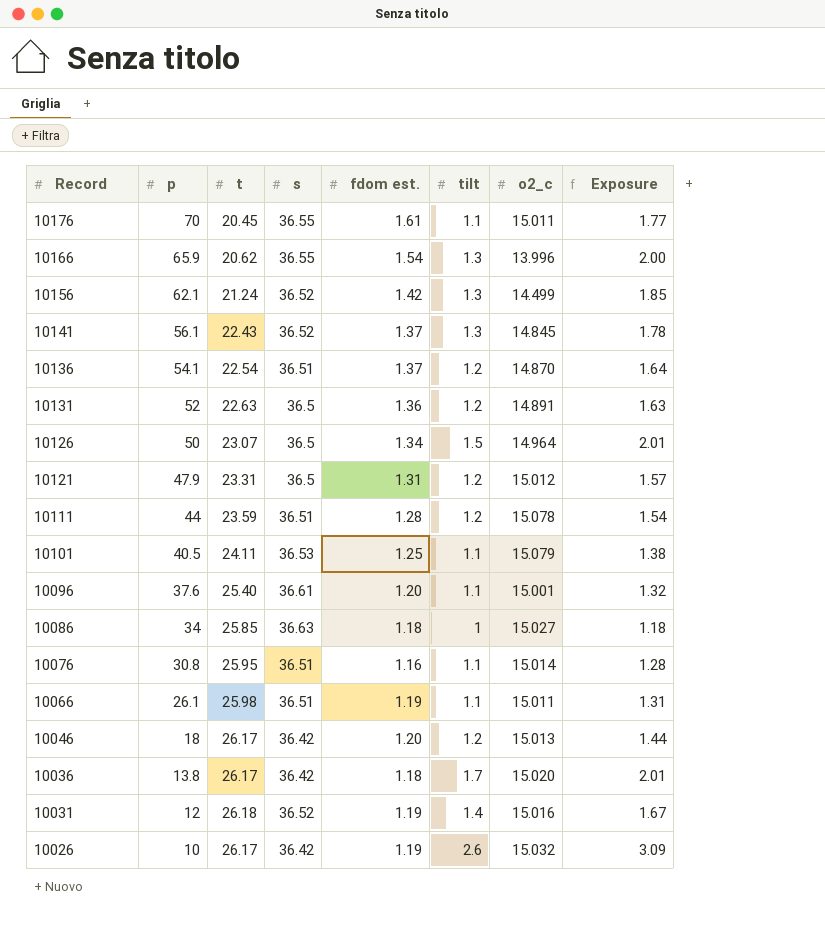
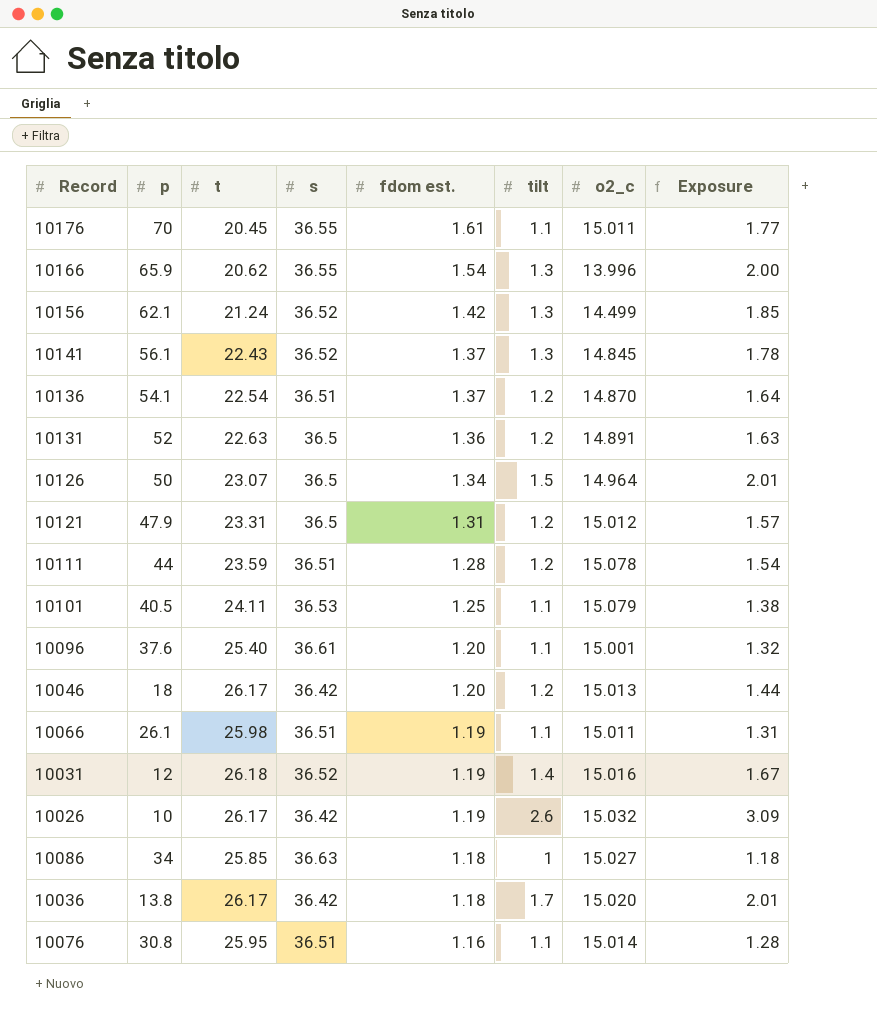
row order: Record descending -> fdom est. descending

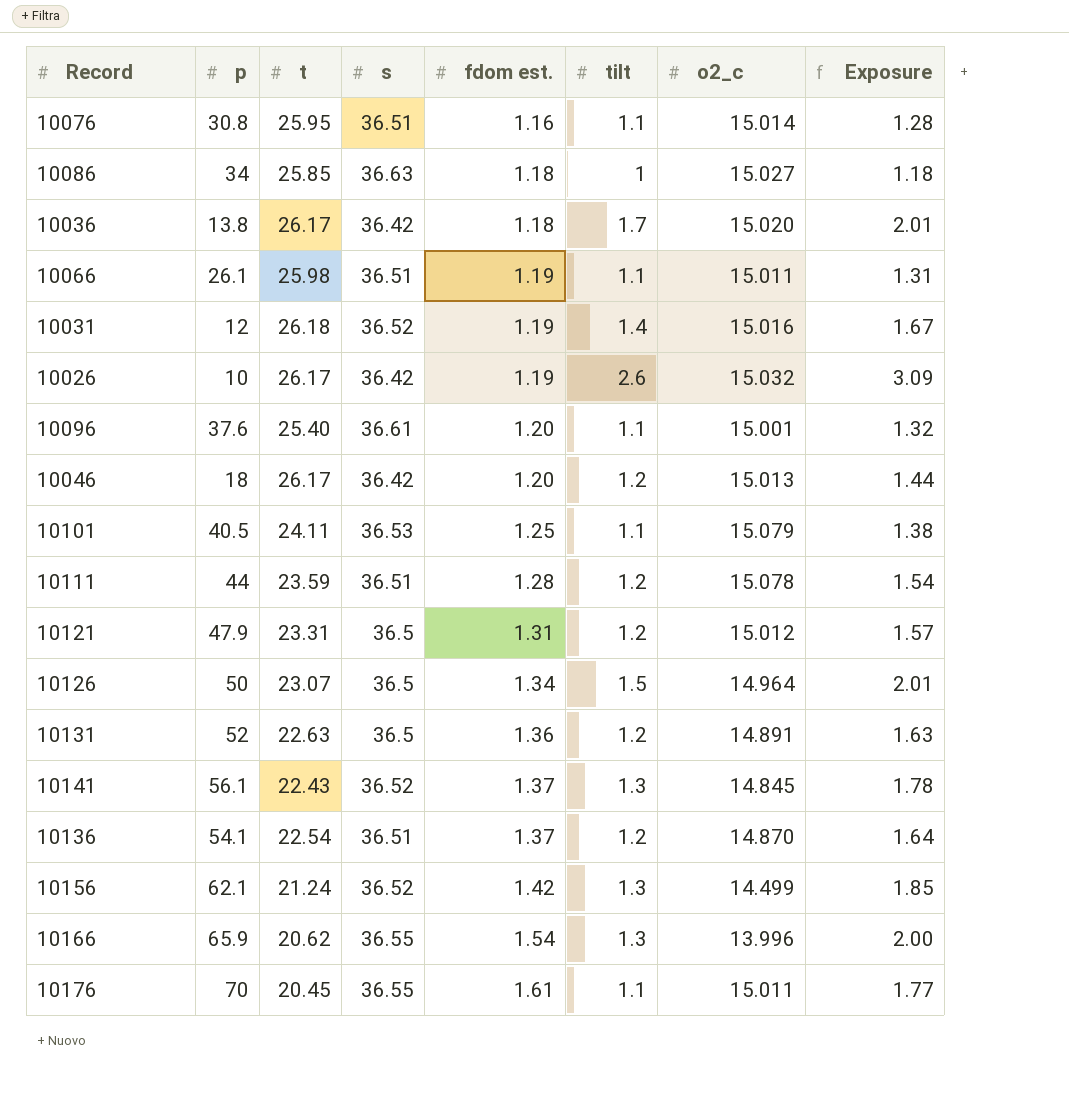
row order: fdom est. descending -> fdom est. ascending

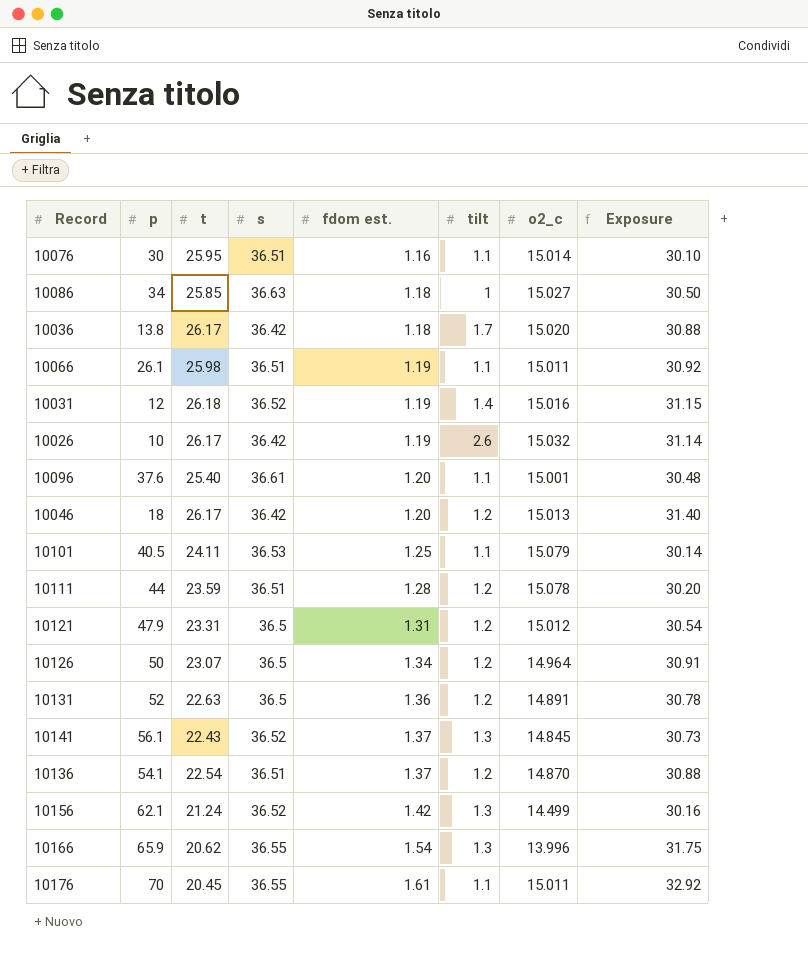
column Exposure | formula: [fdom est.] * [tilt] -> [t] * [fdom est.]
10076 | p: 30.8 -> 30
10126 | tilt: 1.5 -> 1.2

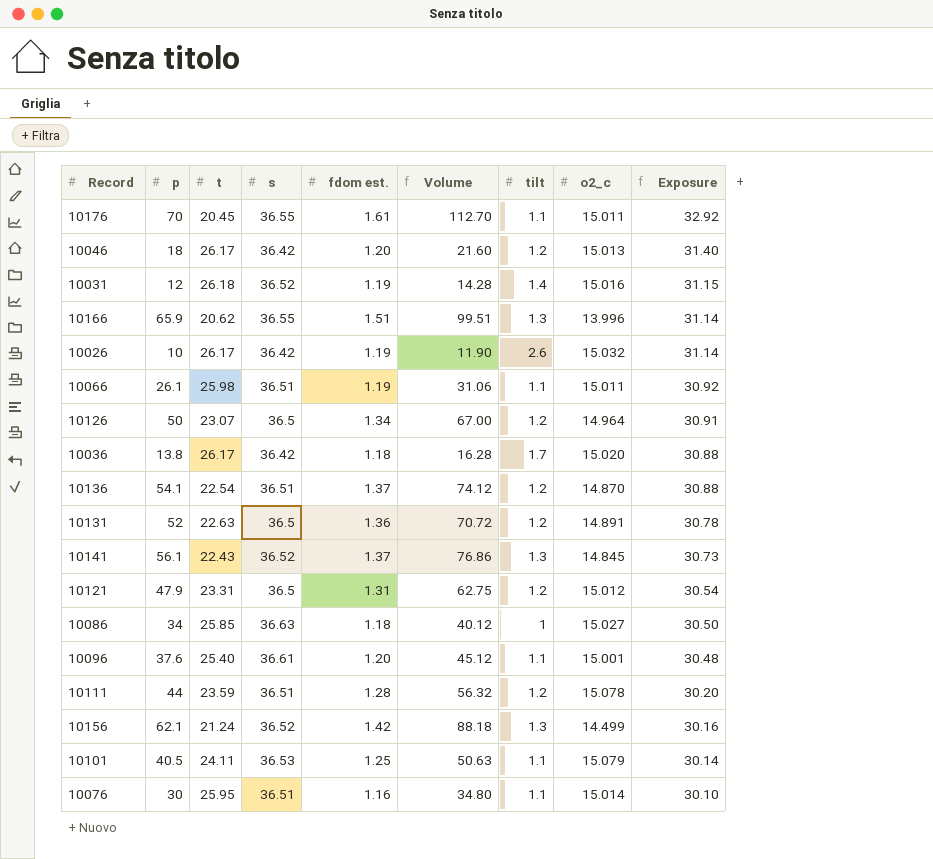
row order: fdom est. ascending -> Exposure descending
column Volume | formula: none -> [p] * [fdom est.]
10166 | fdom est.: 1.54 -> 1.51
10166 | Exposure: 31.75 -> 31.14

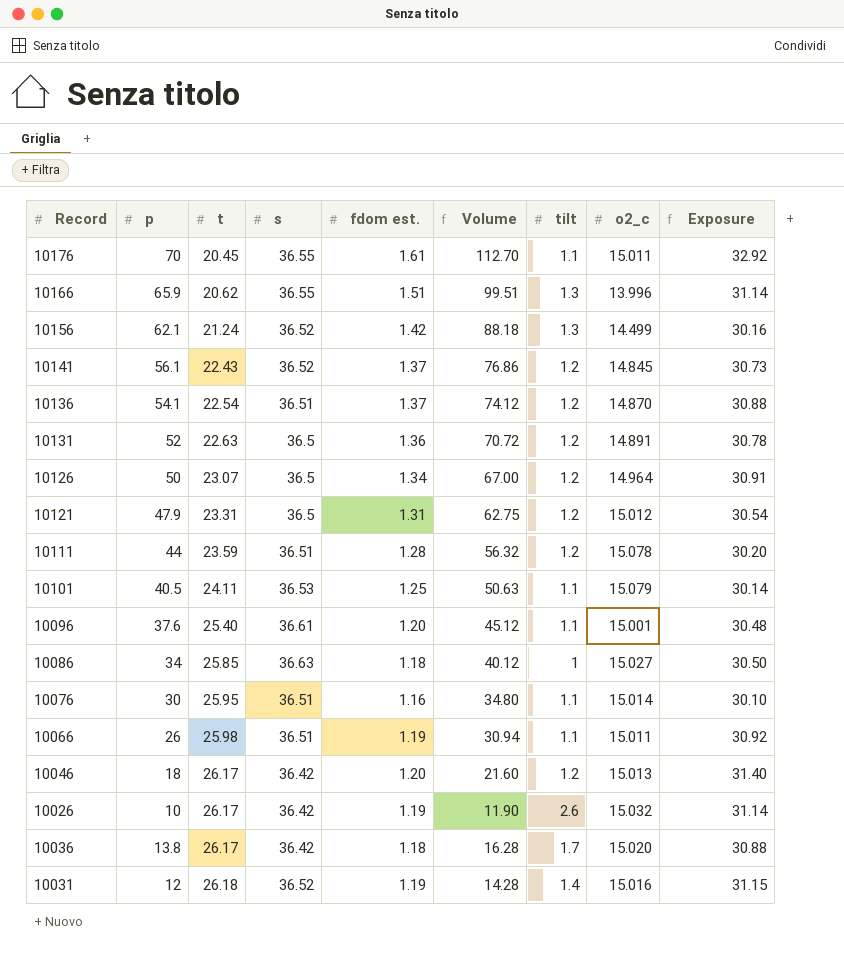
row order: Exposure descending -> t ascending
10141 | tilt: 1.3 -> 1.2
10066 | p: 26.1 -> 26
10066 | Volume: 31.06 -> 30.94

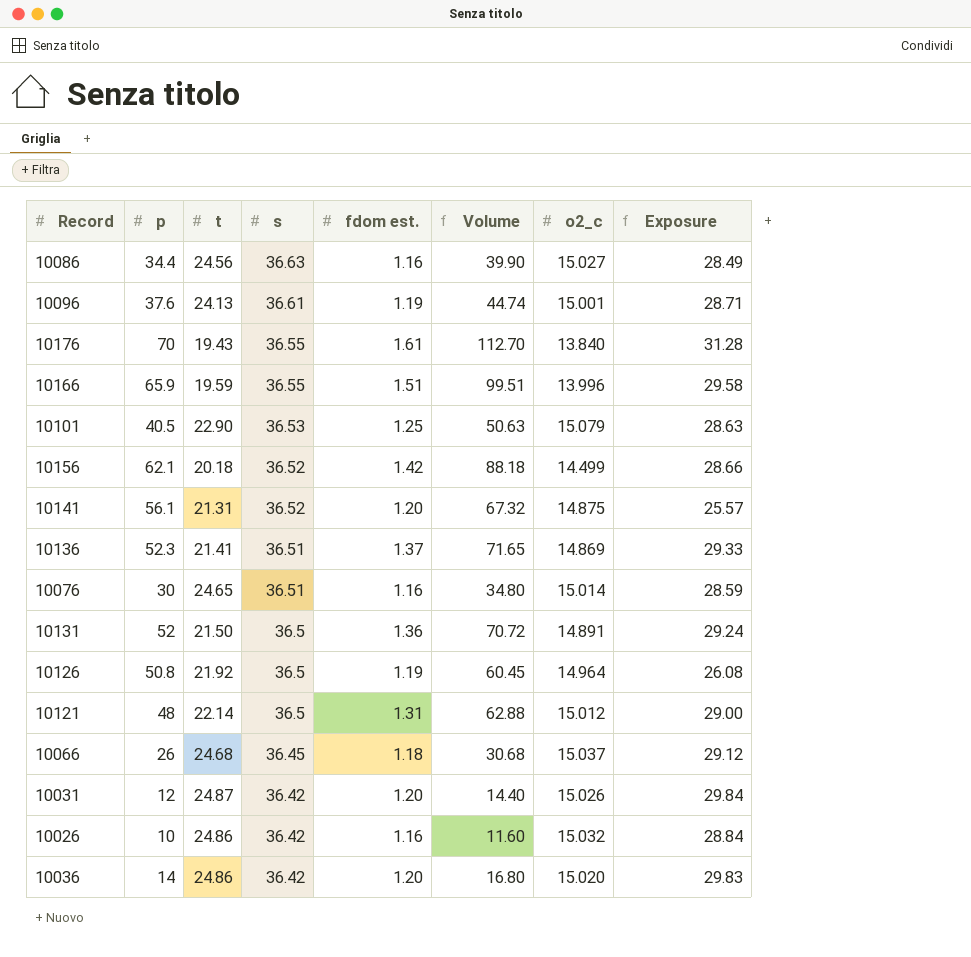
row order: t ascending -> s descending
column tilt | position: 7 -> none
row 10111: 44 | 23.59 | 36.51 | 1.28 | 56.32 | 1.2 | 15.078 | 30.20 -> none
row 10046: 18 | 26.17 | 36.42 | 1.20 | 21.60 | 1.2 | 15.013 | 31.40 -> none
10086 | p: 34 -> 34.4
10086 | t: 25.85 -> 24.56
10086 | fdom est.: 1.18 -> 1.16
10086 | Volume: 40.12 -> 39.90
10086 | Exposure: 30.50 -> 28.49
10096 | t: 25.40 -> 24.13
10096 | fdom est.: 1.20 -> 1.19
10096 | Volume: 45.12 -> 44.74
10096 | Exposure: 30.48 -> 28.71
10176 | t: 20.45 -> 19.43
10176 | o2_c: 15.011 -> 13.840
10176 | Exposure: 32.92 -> 31.28
10166 | t: 20.62 -> 19.59
10166 | Exposure: 31.14 -> 29.58
10101 | t: 24.11 -> 22.90
10101 | Exposure: 30.14 -> 28.63
10156 | t: 21.24 -> 20.18
10156 | Exposure: 30.16 -> 28.66
10141 | t: 22.43 -> 21.31
10141 | fdom est.: 1.37 -> 1.20
10141 | Volume: 76.86 -> 67.32
10141 | o2_c: 14.845 -> 14.875
10141 | Exposure: 30.73 -> 25.57
10136 | p: 54.1 -> 52.3
10136 | t: 22.54 -> 21.41
10136 | Volume: 74.12 -> 71.65
10136 | o2_c: 14.870 -> 14.869
10136 | Exposure: 30.88 -> 29.33
10076 | t: 25.95 -> 24.65
10076 | Exposure: 30.10 -> 28.59
10131 | t: 22.63 -> 21.50
10131 | Exposure: 30.78 -> 29.24
10126 | p: 50 -> 50.8
10126 | t: 23.07 -> 21.92
10126 | fdom est.: 1.34 -> 1.19
10126 | Volume: 67.00 -> 60.45
10126 | Exposure: 30.91 -> 26.08
10121 | p: 47.9 -> 48
10121 | t: 23.31 -> 22.14
10121 | Volume: 62.75 -> 62.88
10121 | Exposure: 30.54 -> 29.00
10066 | t: 25.98 -> 24.68
10066 | s: 36.51 -> 36.45
10066 | fdom est.: 1.19 -> 1.18
10066 | Volume: 30.94 -> 30.68
10066 | o2_c: 15.011 -> 15.037
10066 | Exposure: 30.92 -> 29.12
10031 | t: 26.18 -> 24.87
10031 | s: 36.52 -> 36.42
10031 | fdom est.: 1.19 -> 1.20
10031 | Volume: 14.28 -> 14.40
10031 | o2_c: 15.016 -> 15.026
10031 | Exposure: 31.15 -> 29.84
10026 | t: 26.17 -> 24.86
10026 | fdom est.: 1.19 -> 1.16
10026 | Volume: 11.90 -> 11.60
10026 | Exposure: 31.14 -> 28.84
10036 | p: 13.8 -> 14
10036 | t: 26.17 -> 24.86
10036 | fdom est.: 1.18 -> 1.20
10036 | Volume: 16.28 -> 16.80
10036 | Exposure: 30.88 -> 29.83

